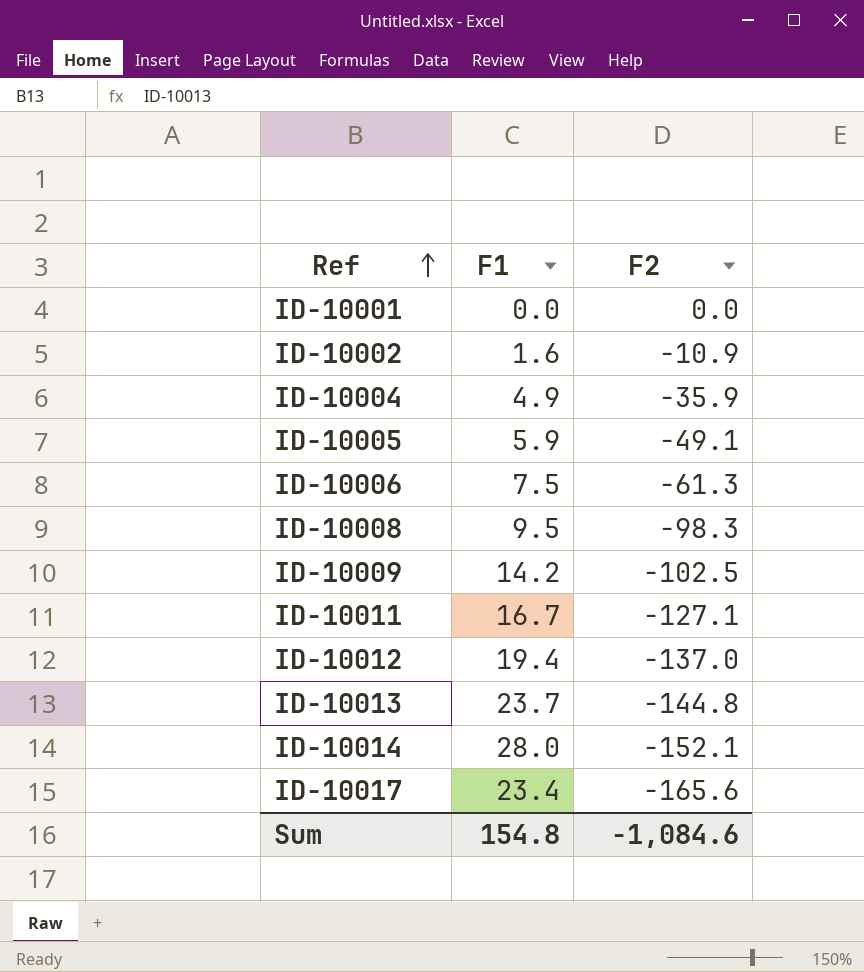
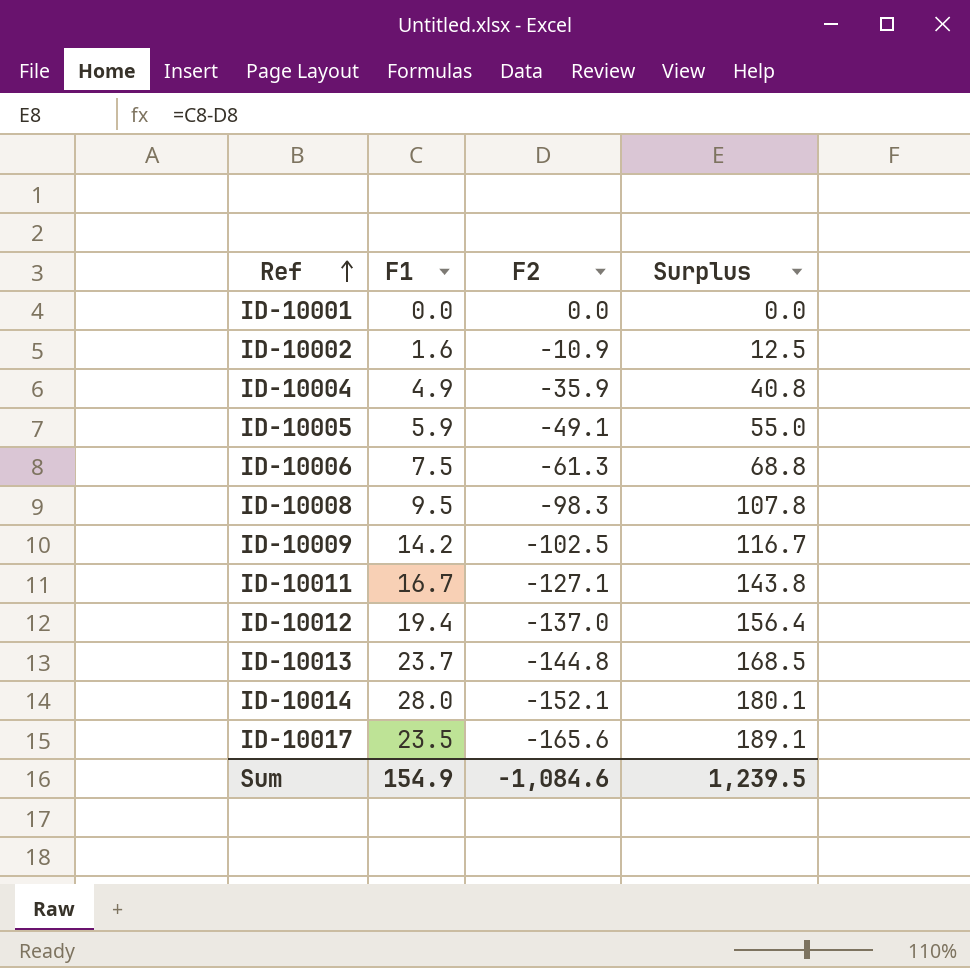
column Surplus | formula: none -> [F1] - [F2]
ID-10017 | F1: 23.4 -> 23.5
Sum | F1: 154.8 -> 154.9

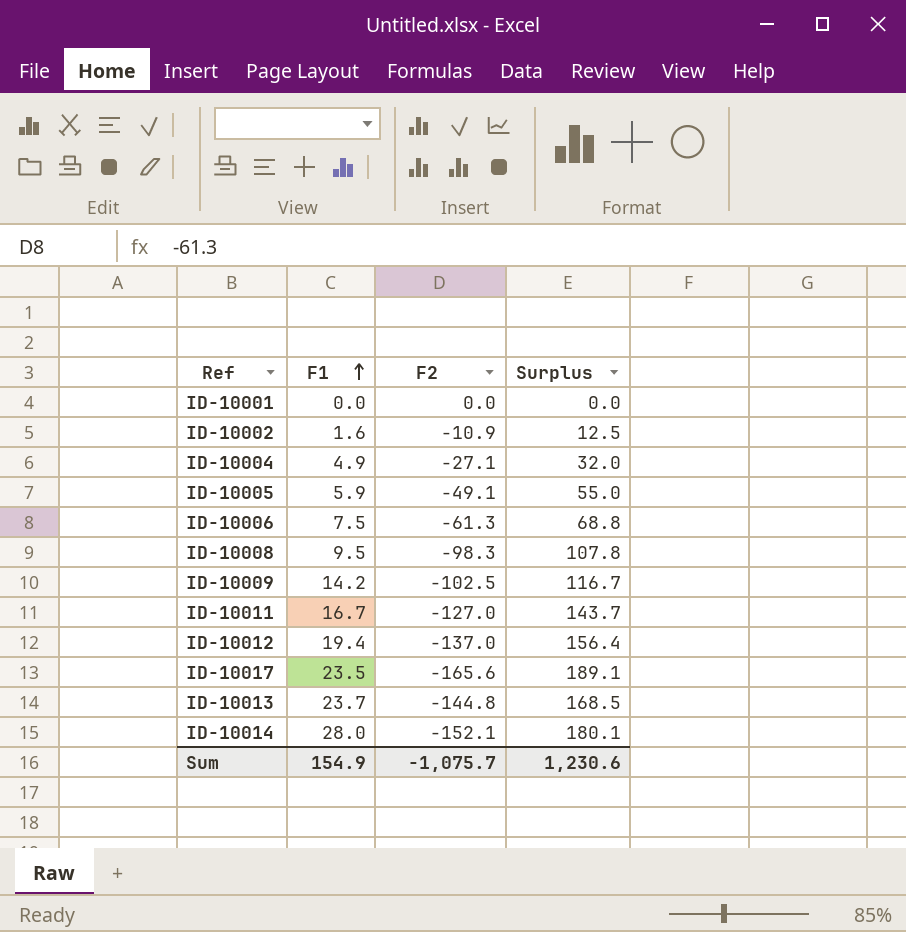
row order: Ref ascending -> F1 ascending
ID-10004 | F2: -35.9 -> -27.1
ID-10004 | Surplus: 40.8 -> 32.0
ID-10011 | F2: -127.1 -> -127.0
ID-10011 | Surplus: 143.8 -> 143.7
Sum | F2: -1,084.6 -> -1,075.7
Sum | Surplus: 1,239.5 -> 1,230.6

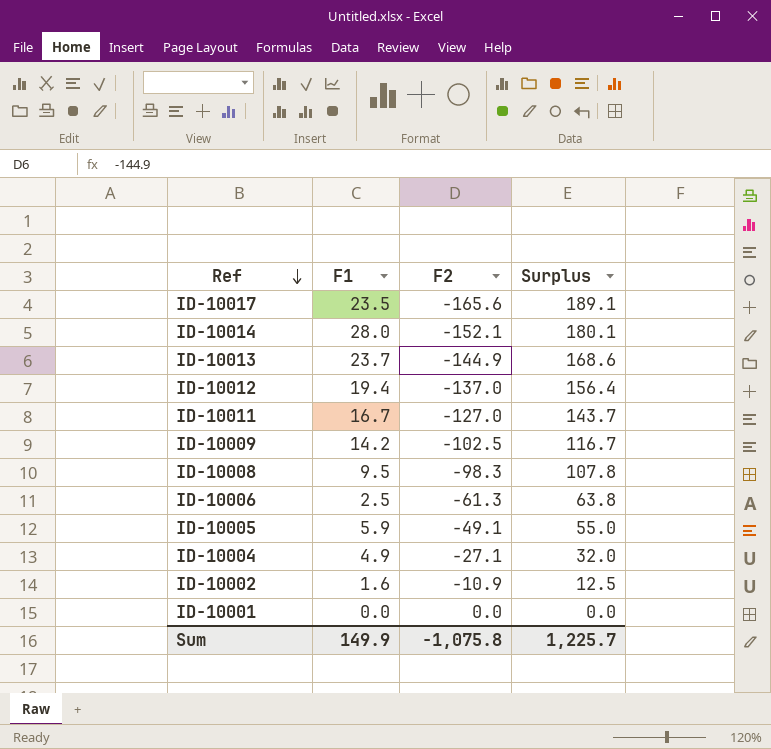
row order: F1 ascending -> Ref descending
ID-10013 | F2: -144.8 -> -144.9
ID-10013 | Surplus: 168.5 -> 168.6
ID-10006 | F1: 7.5 -> 2.5
ID-10006 | Surplus: 68.8 -> 63.8
Sum | F1: 154.9 -> 149.9
Sum | F2: -1,075.7 -> -1,075.8
Sum | Surplus: 1,230.6 -> 1,225.7

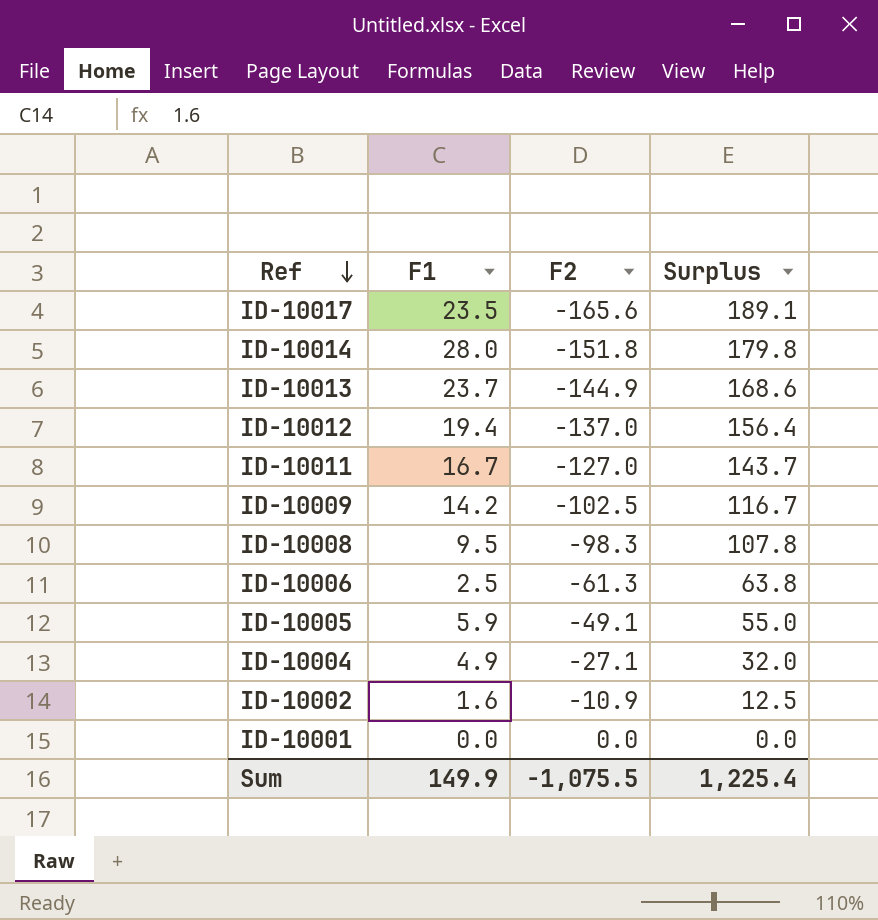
ID-10014 | F2: -152.1 -> -151.8
ID-10014 | Surplus: 180.1 -> 179.8
Sum | F2: -1,075.8 -> -1,075.5
Sum | Surplus: 1,225.7 -> 1,225.4

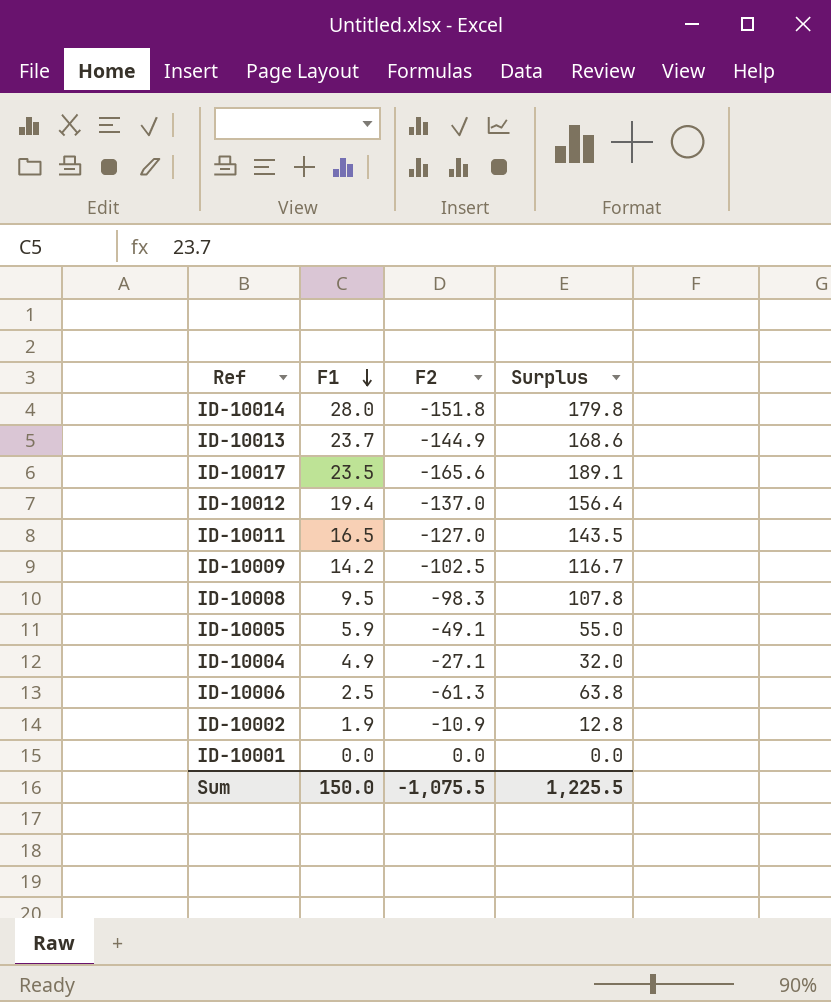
row order: Ref descending -> F1 descending
ID-10011 | F1: 16.7 -> 16.5
ID-10011 | Surplus: 143.7 -> 143.5
ID-10002 | F1: 1.6 -> 1.9
ID-10002 | Surplus: 12.5 -> 12.8
Sum | F1: 149.9 -> 150.0
Sum | Surplus: 1,225.4 -> 1,225.5

